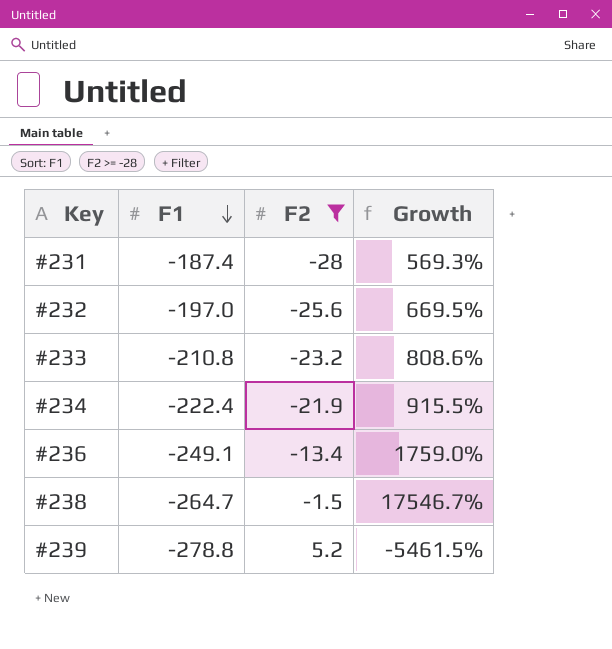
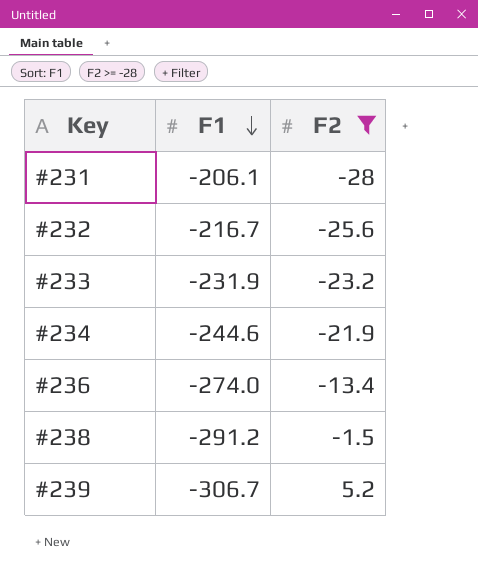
column Growth | formula: ([F1] - [F2]) / [F2] -> none
#231 | F1: -187.4 -> -206.1
#232 | F1: -197.0 -> -216.7
#233 | F1: -210.8 -> -231.9
#234 | F1: -222.4 -> -244.6
#236 | F1: -249.1 -> -274.0
#238 | F1: -264.7 -> -291.2
#239 | F1: -278.8 -> -306.7

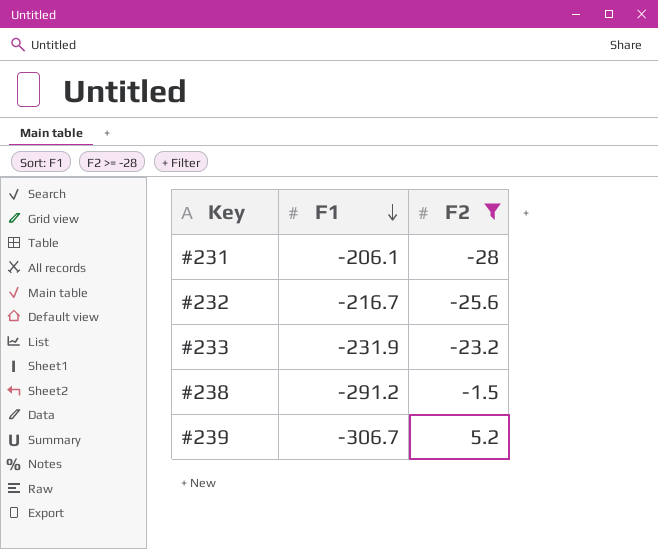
row #234: -244.6 | -21.9 -> none
row #236: -274.0 | -13.4 -> none

